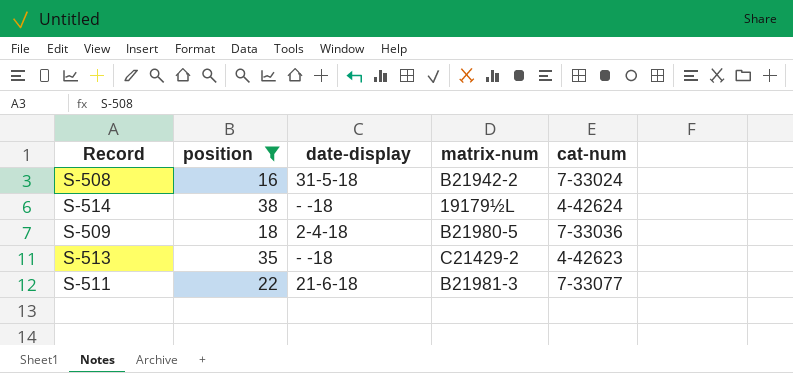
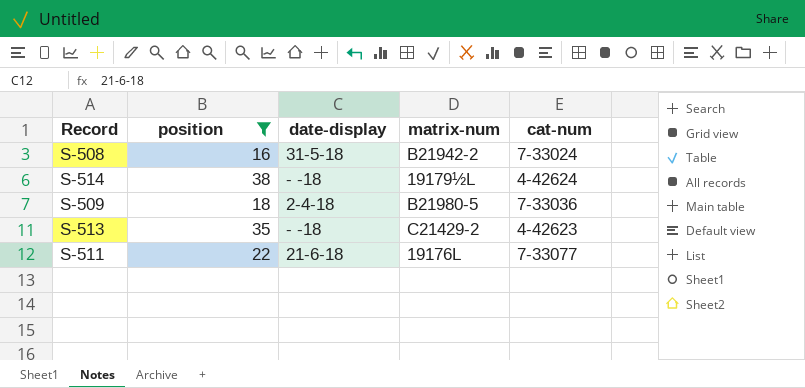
S-511 | matrix-num: B21981-3 -> 19176L

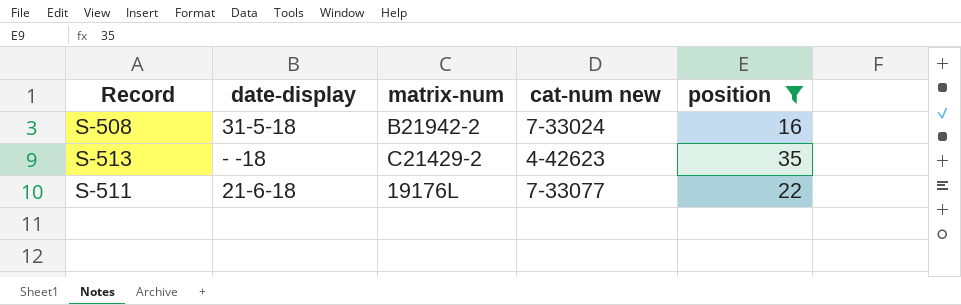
column name: cat-num -> cat-num new
column position | position: 2 -> 5
row S-514: 38 | - -18 | 19179½L | 4-42624 -> none
row S-509: 18 | 2-4-18 | B21980-5 | 7-33036 -> none

